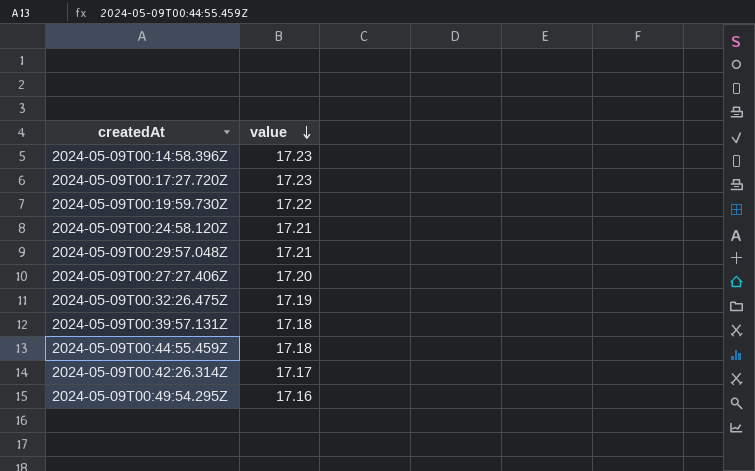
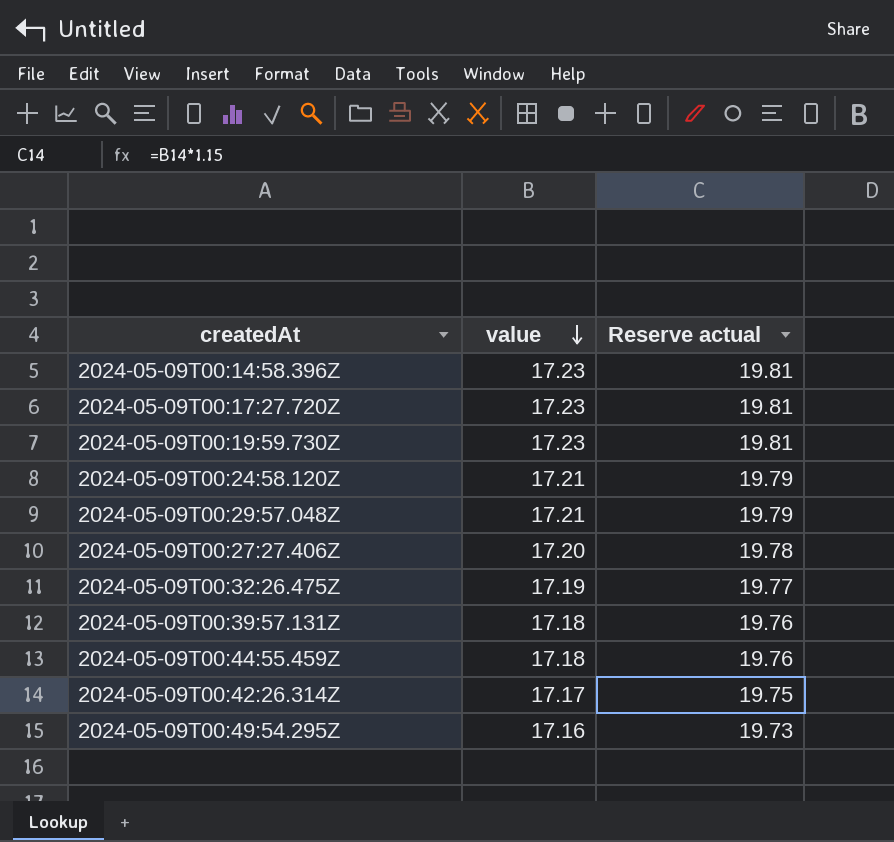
column Reserve actual | formula: none -> [value] * 1.15
2024-05-09T00:19:59.730Z | value: 17.22 -> 17.23

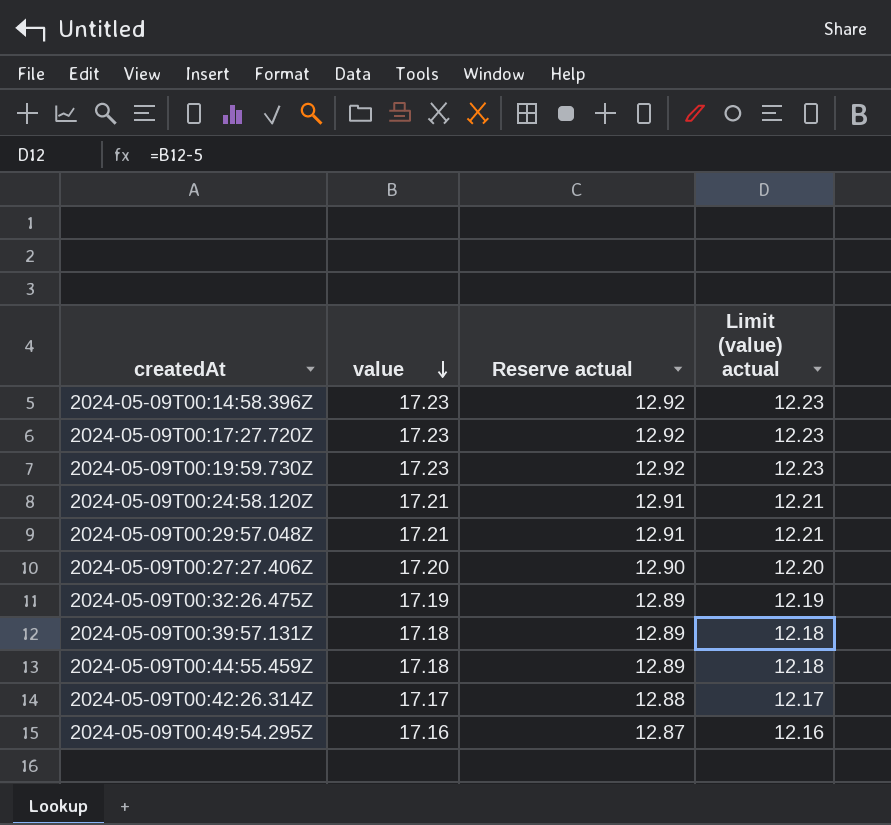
column Reserve actual | formula: [value] * 1.15 -> [value] * 0.75
column Limit (value) actual | formula: none -> [value] - 5

